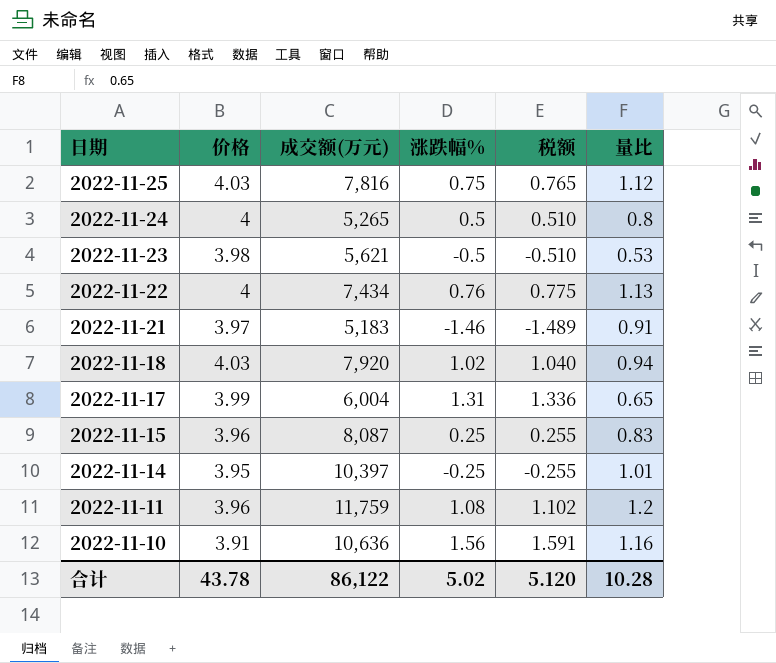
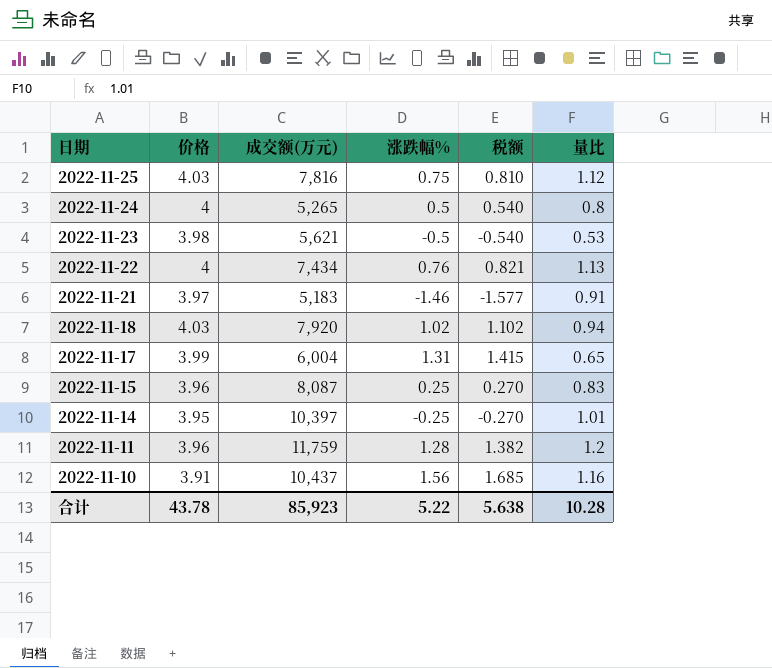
column 税额 | formula: [涨跌幅%] * 1.02 -> [涨跌幅%] * 1.08
2022-11-11 | 涨跌幅%: 1.08 -> 1.28
2022-11-10 | 成交额(万元): 10,636 -> 10,437
合计 | 成交额(万元): 86,122 -> 85,923
合计 | 涨跌幅%: 5.02 -> 5.22
合计 | 税额: 5.120 -> 5.638

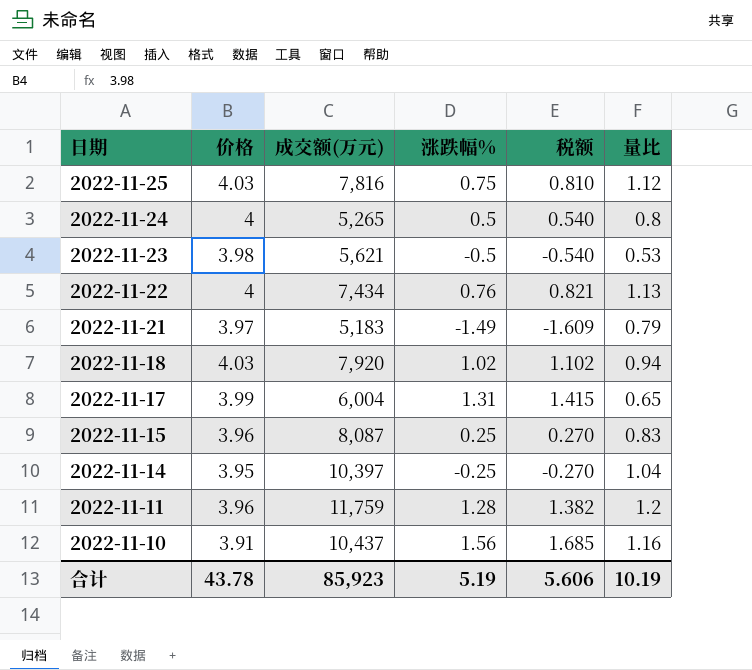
2022-11-21 | 涨跌幅%: -1.46 -> -1.49
2022-11-21 | 税额: -1.577 -> -1.609
2022-11-21 | 量比: 0.91 -> 0.79
2022-11-14 | 量比: 1.01 -> 1.04
合计 | 涨跌幅%: 5.22 -> 5.19
合计 | 税额: 5.638 -> 5.606
合计 | 量比: 10.28 -> 10.19

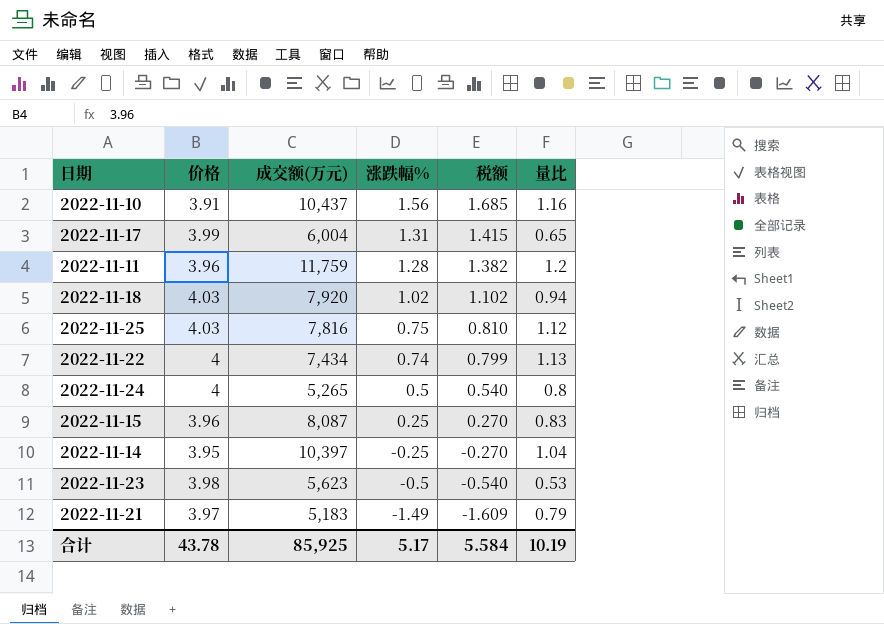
row order: 日期 descending -> 涨跌幅% descending
2022-11-22 | 涨跌幅%: 0.76 -> 0.74
2022-11-22 | 税额: 0.821 -> 0.799
2022-11-23 | 成交额(万元): 5,621 -> 5,623
合计 | 成交额(万元): 85,923 -> 85,925
合计 | 涨跌幅%: 5.19 -> 5.17
合计 | 税额: 5.606 -> 5.584

